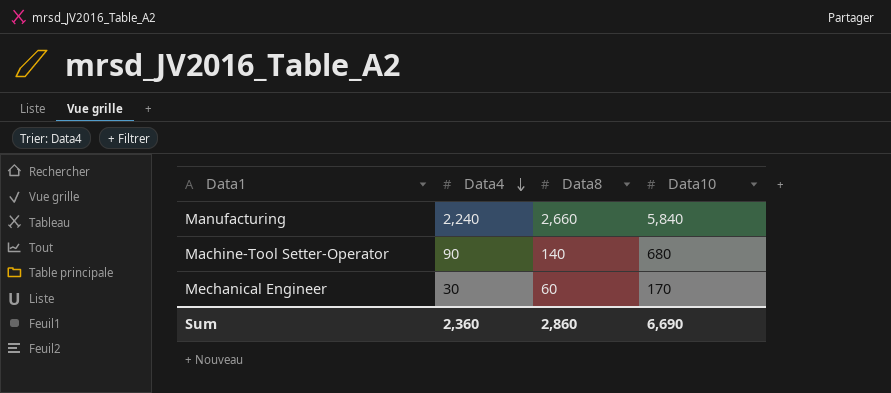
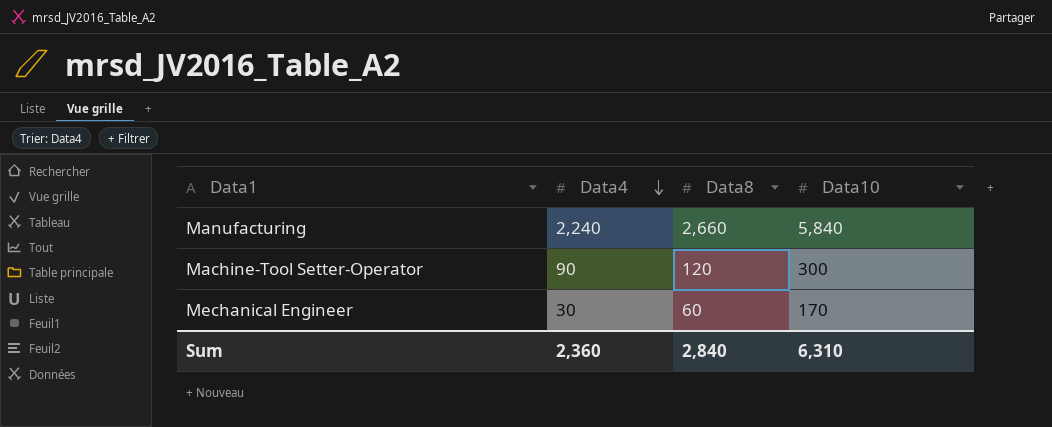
Machine-Tool Setter-Operator | Data8: 140 -> 120
Machine-Tool Setter-Operator | Data10: 680 -> 300
Sum | Data8: 2,860 -> 2,840
Sum | Data10: 6,690 -> 6,310

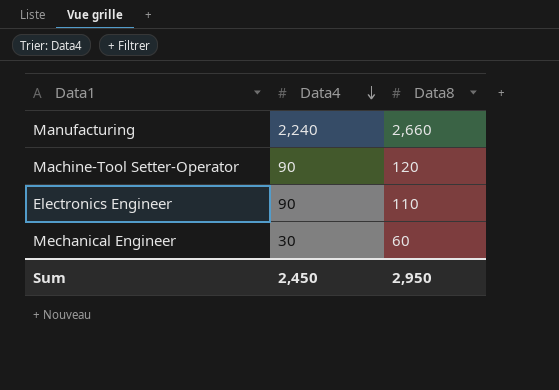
column Data10 | position: 4 -> none
row Electronics Engineer: none -> 90 | 110
Sum | Data4: 2,360 -> 2,450
Sum | Data8: 2,840 -> 2,950

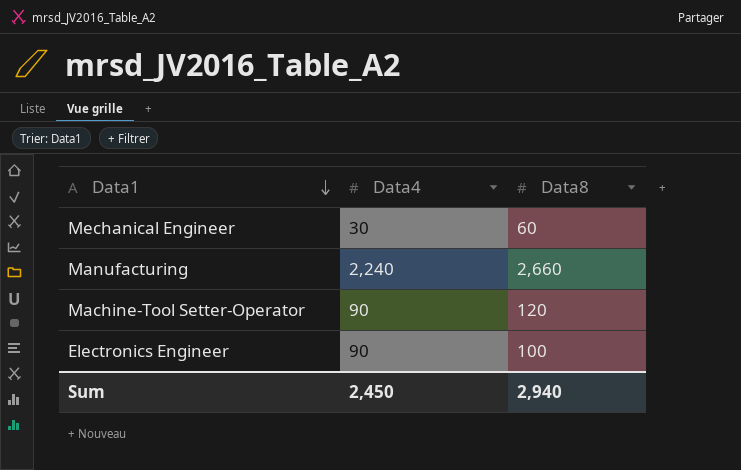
row order: Data4 descending -> Data1 descending
Electronics Engineer | Data8: 110 -> 100
Sum | Data8: 2,950 -> 2,940

